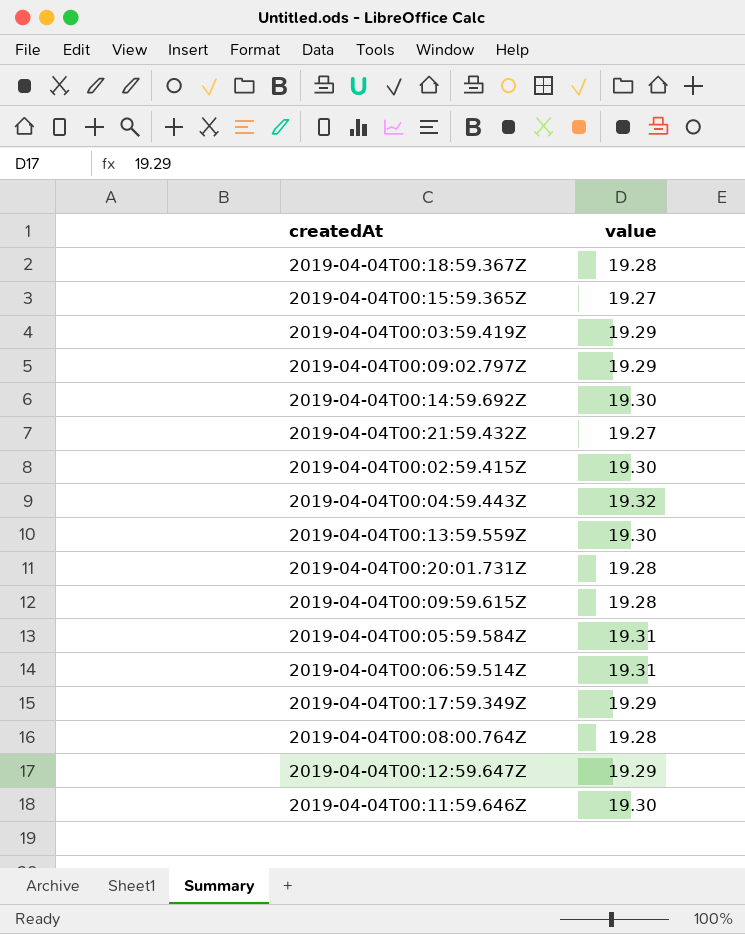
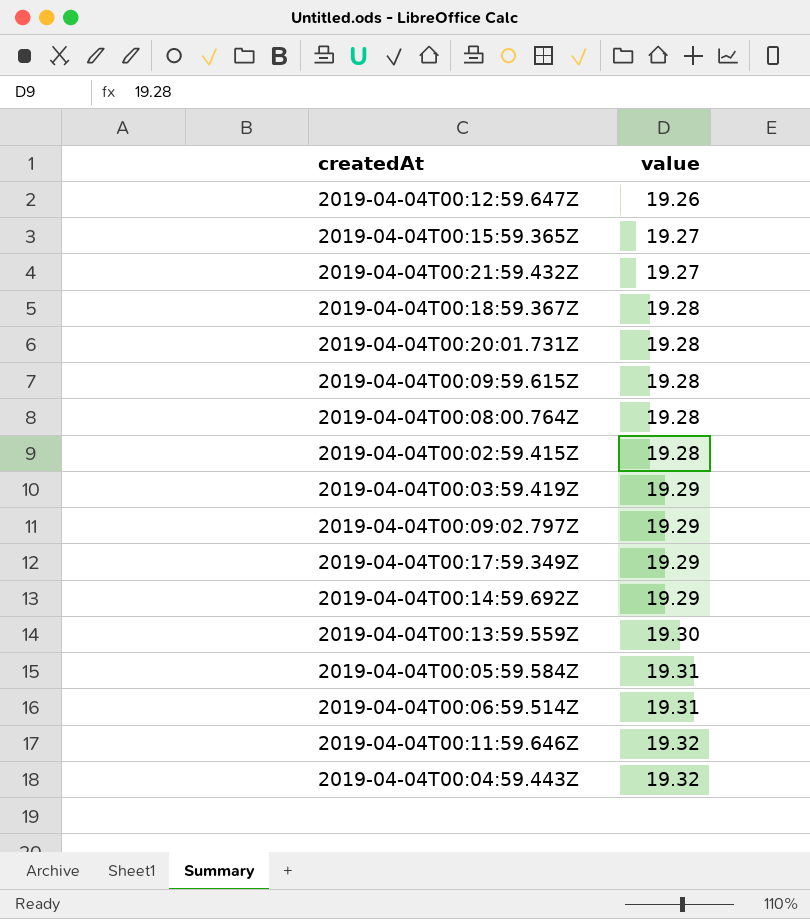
row order: none -> value ascending
2019-04-04T00:12:59.647Z | value: 19.29 -> 19.26
2019-04-04T00:02:59.415Z | value: 19.30 -> 19.28
2019-04-04T00:14:59.692Z | value: 19.30 -> 19.29
2019-04-04T00:11:59.646Z | value: 19.30 -> 19.32

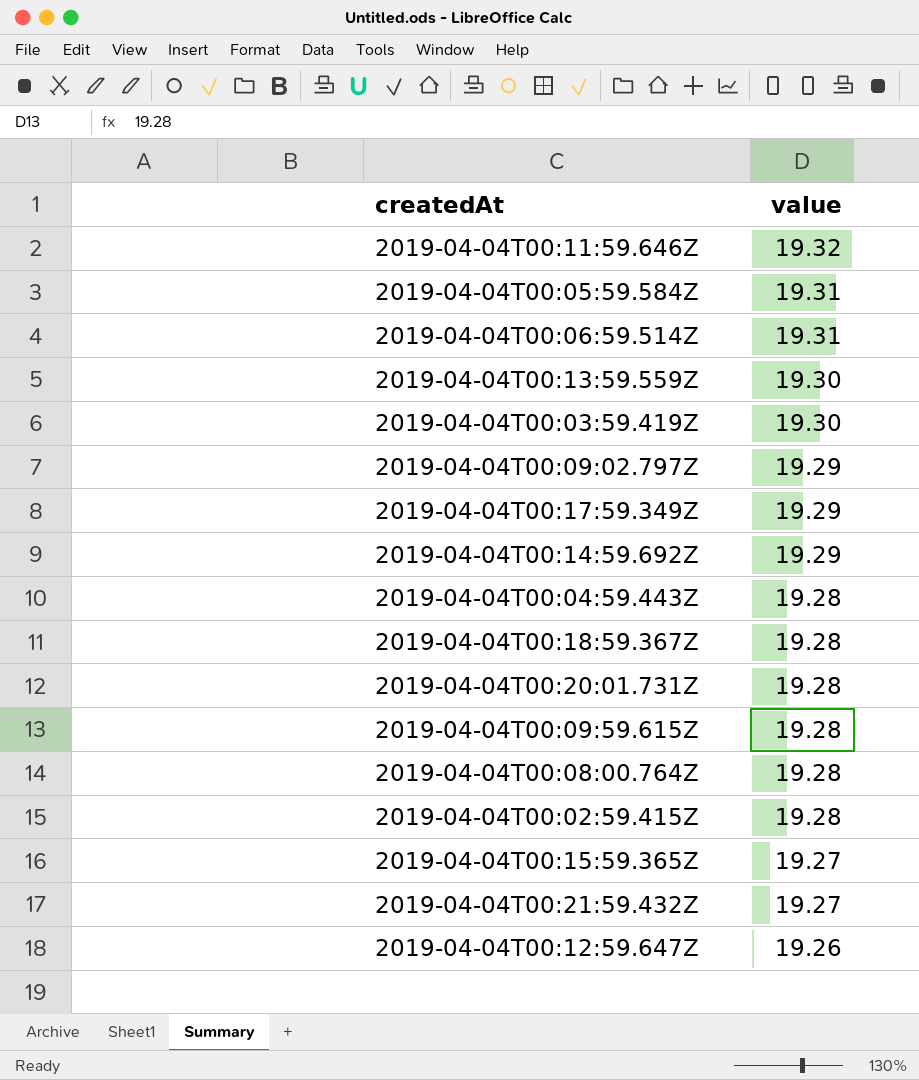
row order: value ascending -> value descending
2019-04-04T00:03:59.419Z | value: 19.29 -> 19.30
2019-04-04T00:04:59.443Z | value: 19.32 -> 19.28

